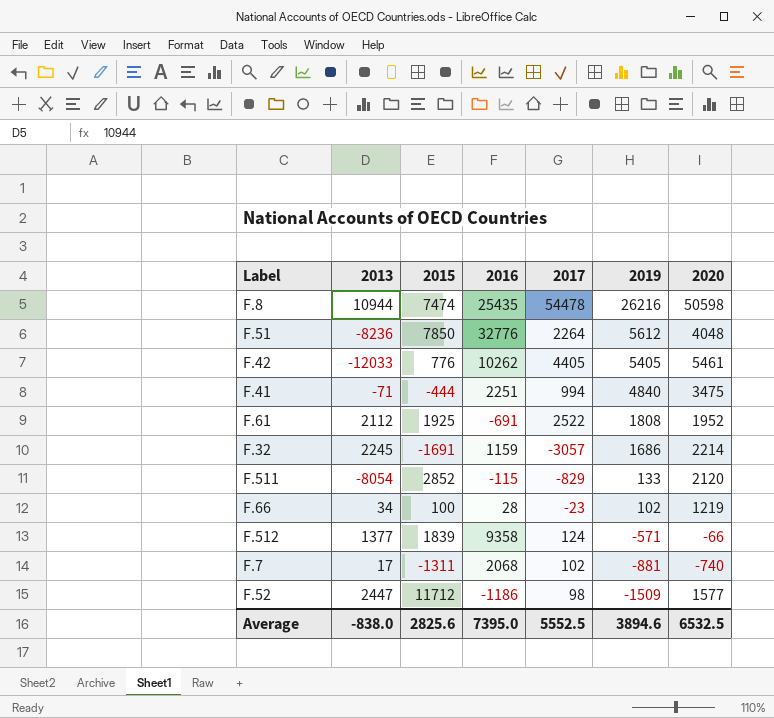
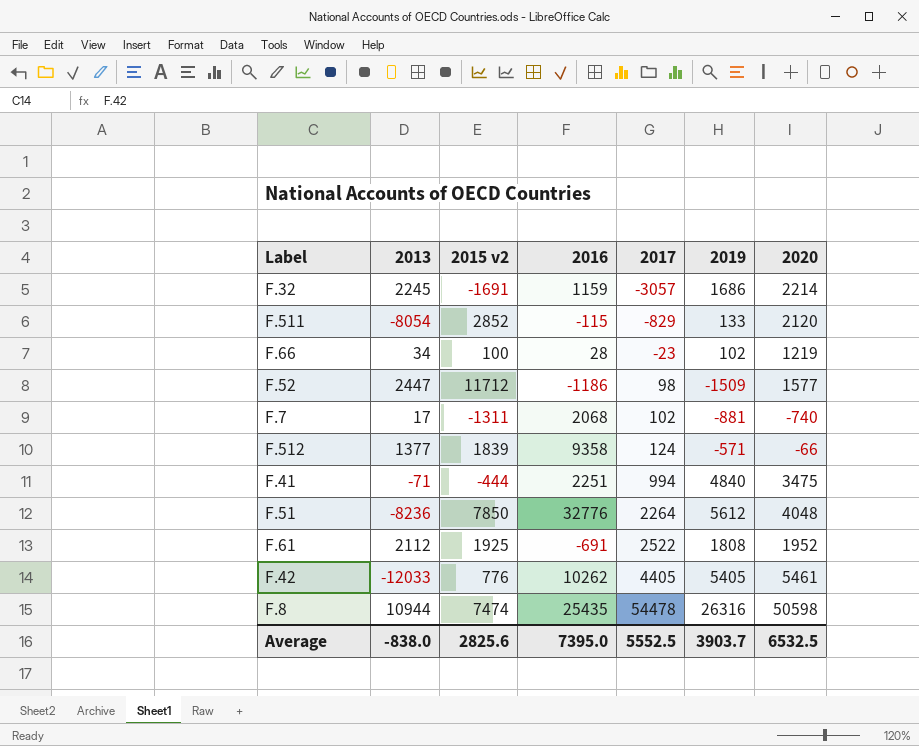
row order: 2019 descending -> 2017 ascending
column name: 2015 -> 2015 v2
F.8 | 2019: 26216 -> 26316
Average | 2019: 3894.6 -> 3903.7

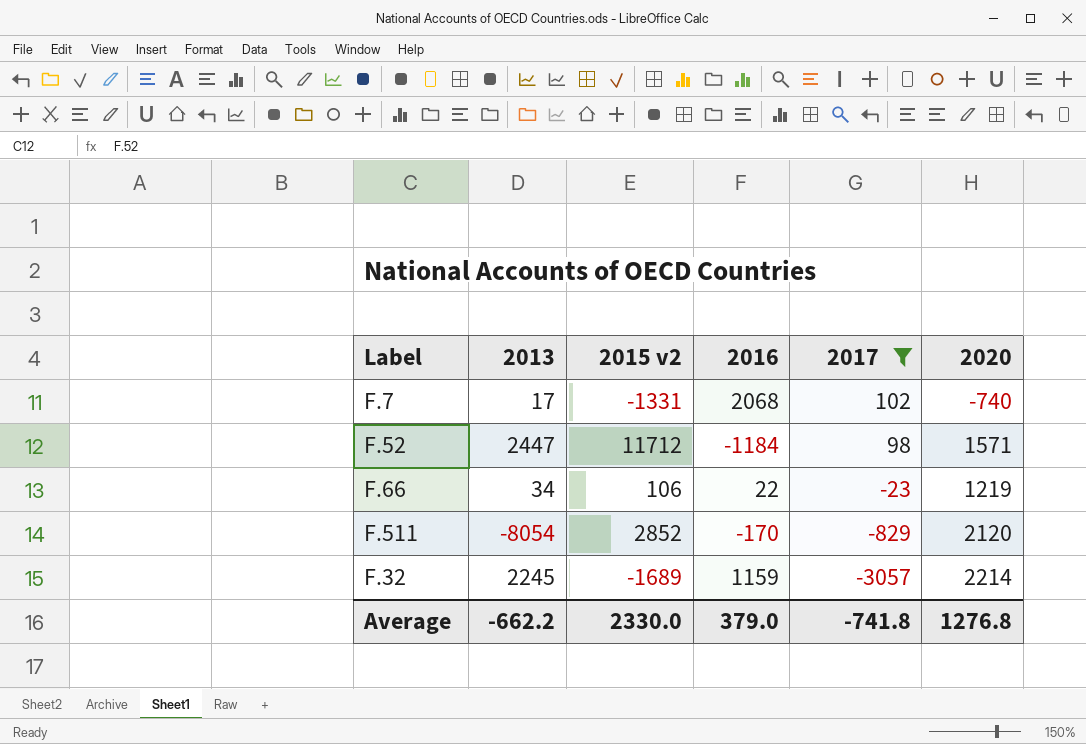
filter: none -> 2017 <= 102
row order: 2017 ascending -> 2017 descending
column 2019 | position: 6 -> none
F.7 | 2015 v2: -1311 -> -1331
F.52 | 2016: -1186 -> -1184
F.52 | 2020: 1577 -> 1571
F.66 | 2015 v2: 100 -> 106
F.66 | 2016: 28 -> 22
F.511 | 2016: -115 -> -170
F.32 | 2015 v2: -1691 -> -1689
Average | 2013: -838.0 -> -662.2
Average | 2015 v2: 2825.6 -> 2330.0
Average | 2016: 7395.0 -> 379.0
Average | 2017: 5552.5 -> -741.8
Average | 2020: 6532.5 -> 1276.8

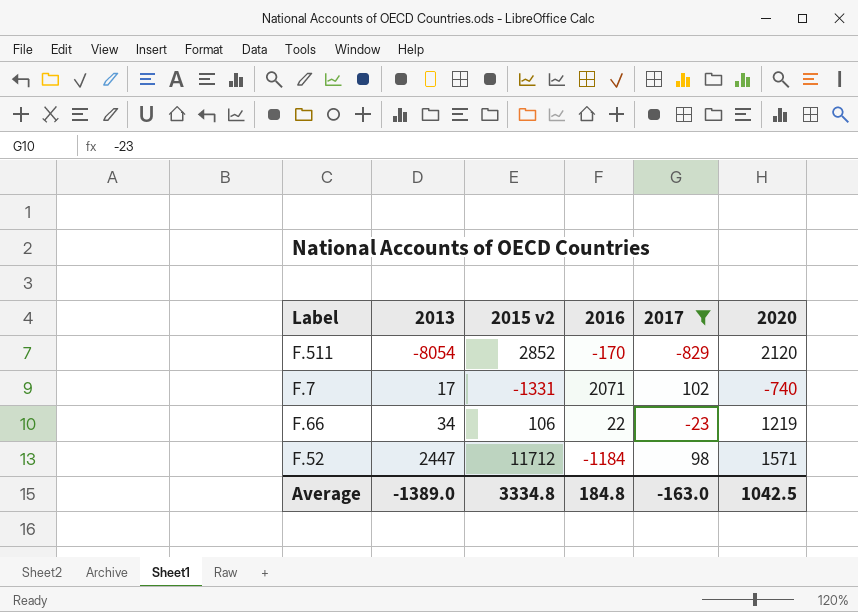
row order: 2017 descending -> 2013 ascending
row F.32: 2245 | -1689 | 1159 | -3057 | 2214 -> none
F.7 | 2016: 2068 -> 2071
Average | 2013: -662.2 -> -1389.0
Average | 2015 v2: 2330.0 -> 3334.8
Average | 2016: 379.0 -> 184.8
Average | 2017: -741.8 -> -163.0
Average | 2020: 1276.8 -> 1042.5

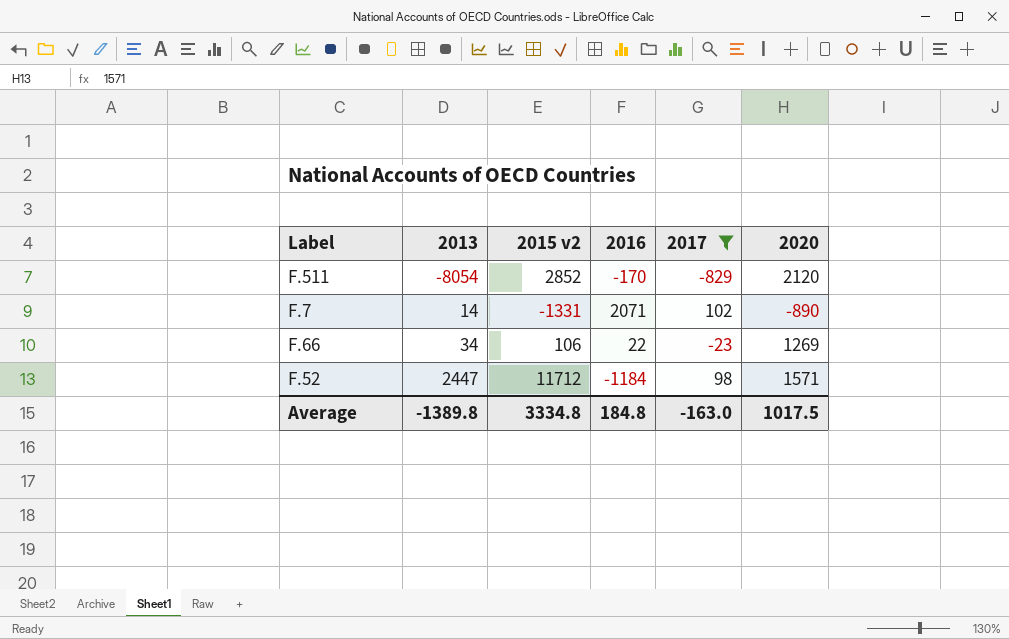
F.7 | 2013: 17 -> 14
F.7 | 2020: -740 -> -890
F.66 | 2020: 1219 -> 1269
Average | 2013: -1389.0 -> -1389.8
Average | 2020: 1042.5 -> 1017.5

